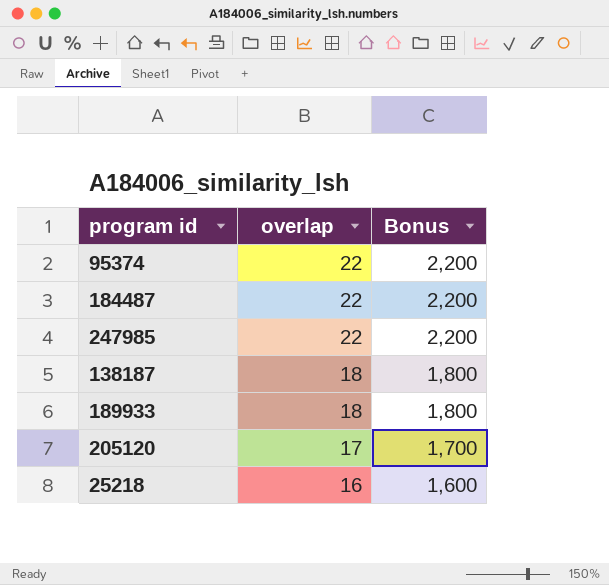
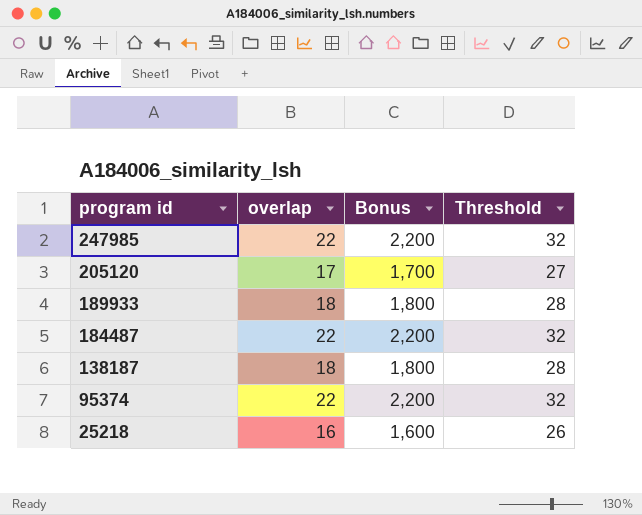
row order: overlap descending -> program id descending
column Threshold | formula: none -> [overlap] + 10

